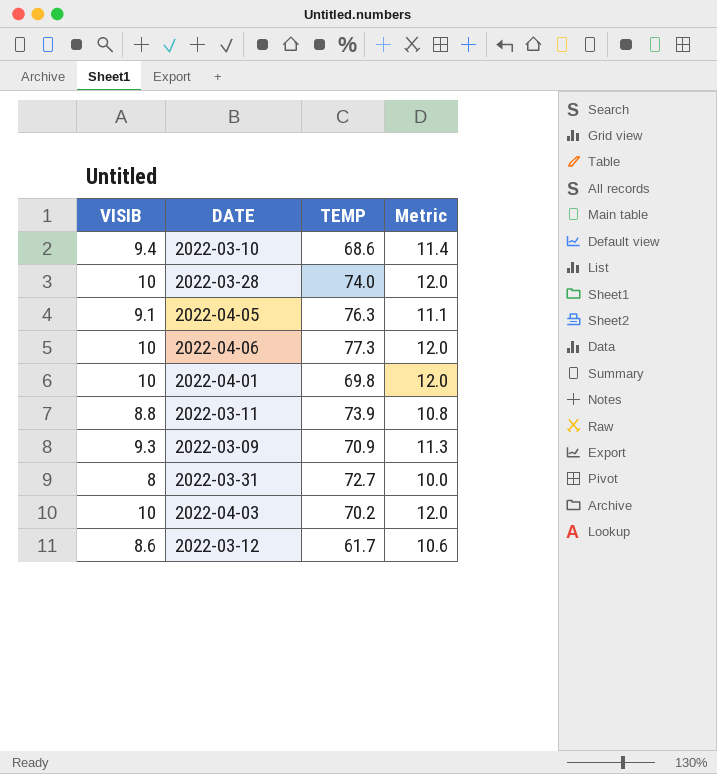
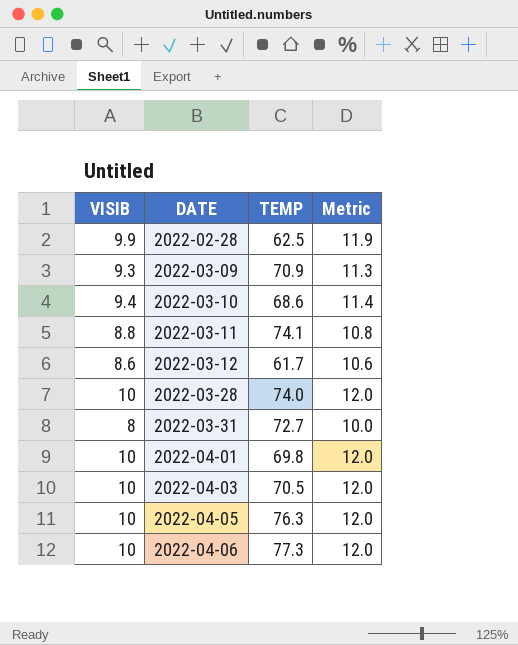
row order: none -> DATE ascending
row 2022-02-28: none -> 9.9 | 62.5 | 11.9
2022-03-11 | TEMP: 73.9 -> 74.1
2022-04-03 | TEMP: 70.2 -> 70.5
2022-04-05 | VISIB: 9.1 -> 10
2022-04-05 | Metric: 11.1 -> 12.0

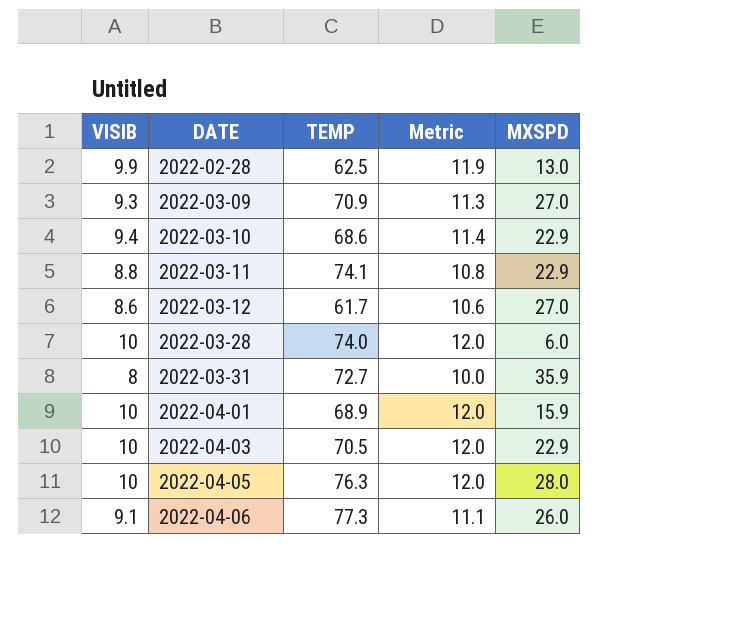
column MXSPD | position: none -> 5
2022-04-01 | TEMP: 69.8 -> 68.9
2022-04-06 | VISIB: 10 -> 9.1
2022-04-06 | Metric: 12.0 -> 11.1

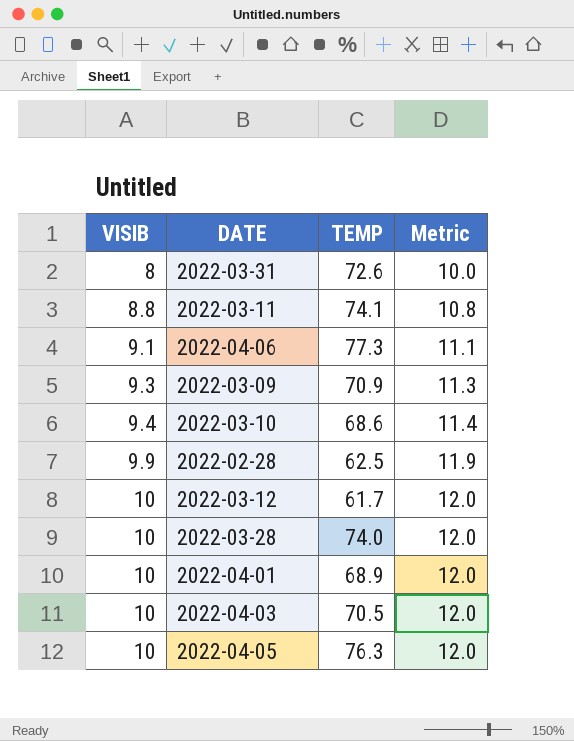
row order: DATE ascending -> VISIB ascending
column MXSPD | position: 5 -> none
2022-03-31 | TEMP: 72.7 -> 72.6
2022-03-12 | VISIB: 8.6 -> 10
2022-03-12 | Metric: 10.6 -> 12.0

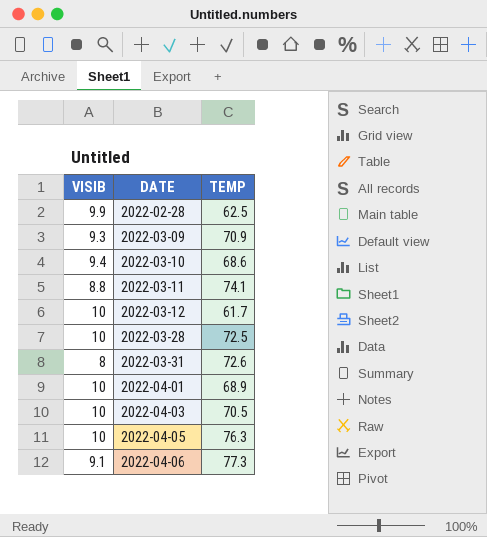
row order: VISIB ascending -> DATE ascending
column Metric | formula: [VISIB] + 2 -> none
2022-03-28 | TEMP: 74.0 -> 72.5

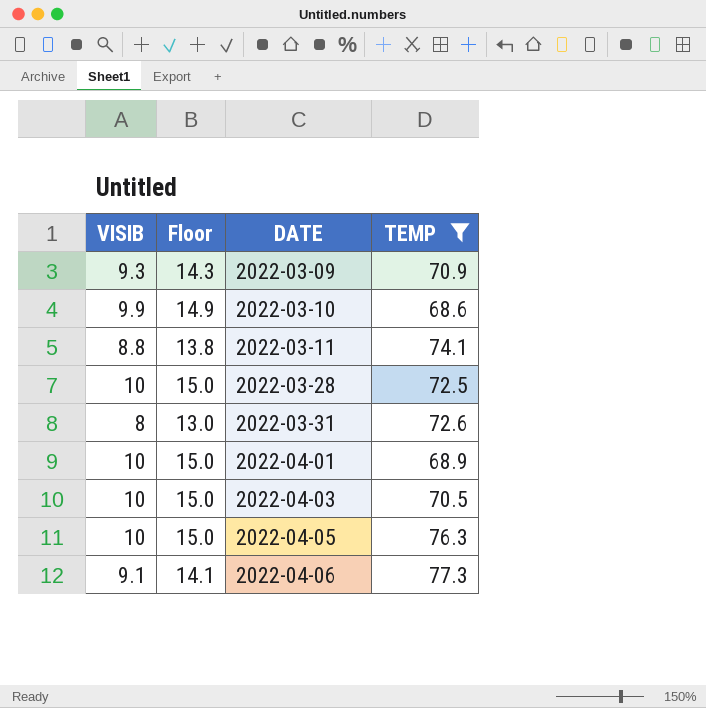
filter: none -> TEMP >= 68.6
column Floor | formula: none -> [VISIB] + 5
2022-03-10 | VISIB: 9.4 -> 9.9

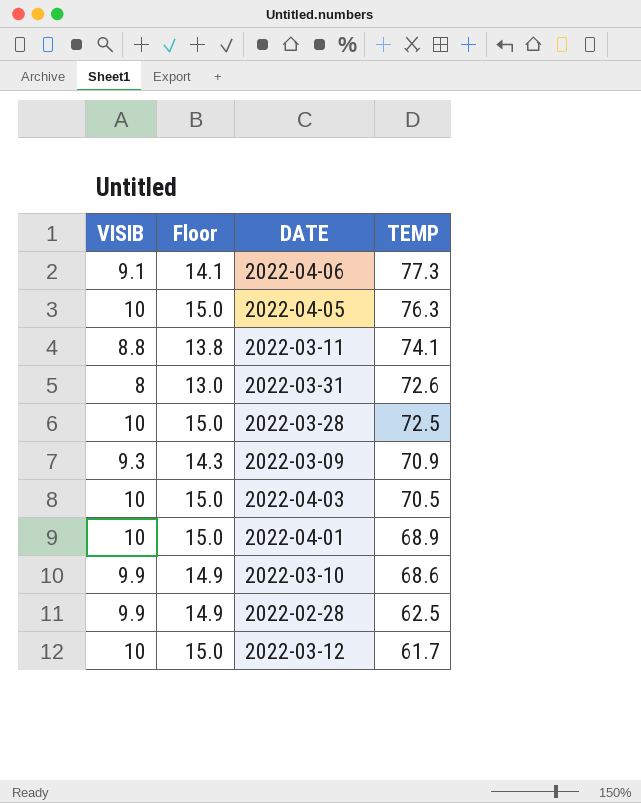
filter: TEMP >= 68.6 -> none
row order: DATE ascending -> TEMP descending

